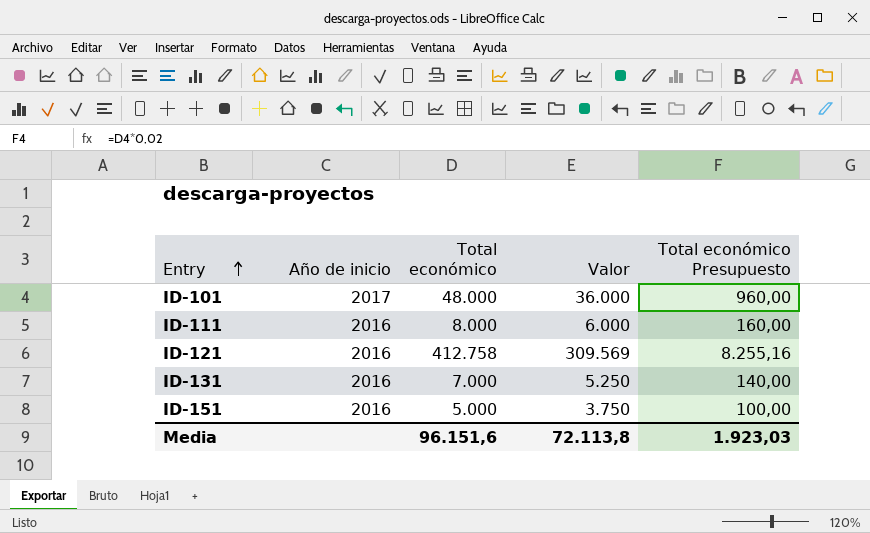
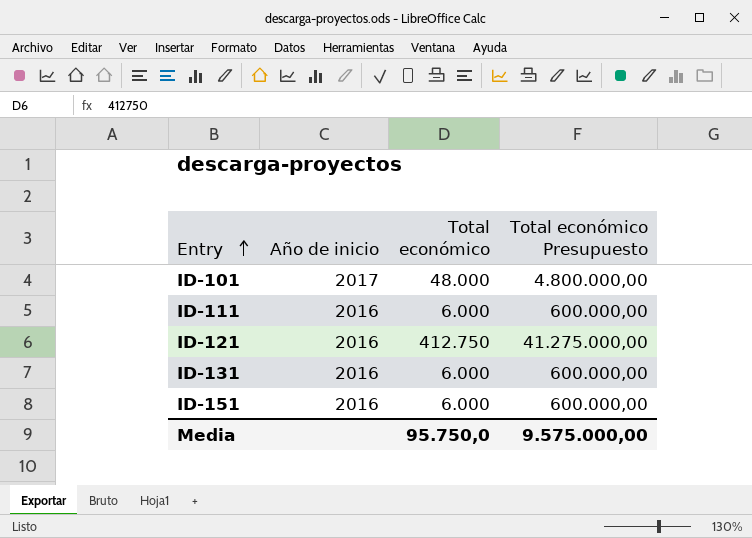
column Valor | formula: [Total económico] * 0,75 -> none
column Total económico Presupuesto | formula: [Total económico] * 0,02 -> [Total económico] * 100
ID-111 | Total económico: 8.000 -> 6.000
ID-121 | Total económico: 412.758 -> 412.750
ID-131 | Total económico: 7.000 -> 6.000
ID-151 | Total económico: 5.000 -> 6.000
Media | Total económico: 96.151,6 -> 95.750,0
Media | Total económico Presupuesto: 1.923,03 -> 9.575.000,00

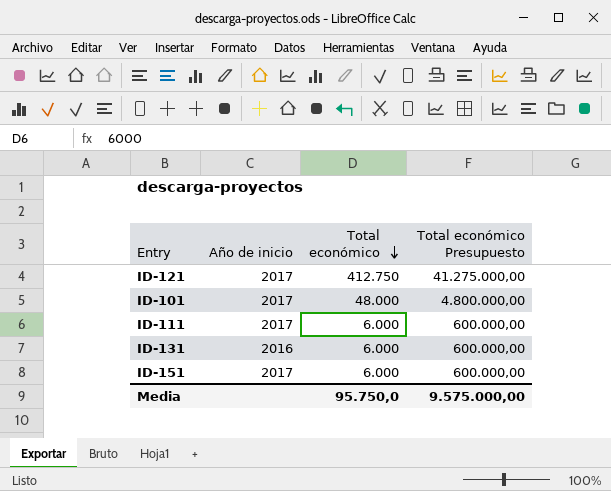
row order: Entry ascending -> Total económico descending
ID-121 | Año de inicio: 2016 -> 2017
ID-111 | Año de inicio: 2016 -> 2017
ID-151 | Año de inicio: 2016 -> 2017

